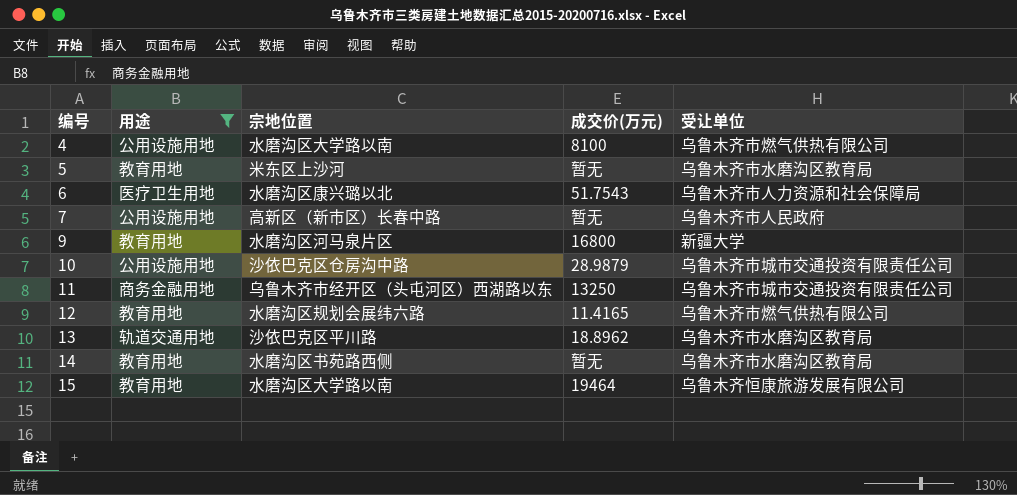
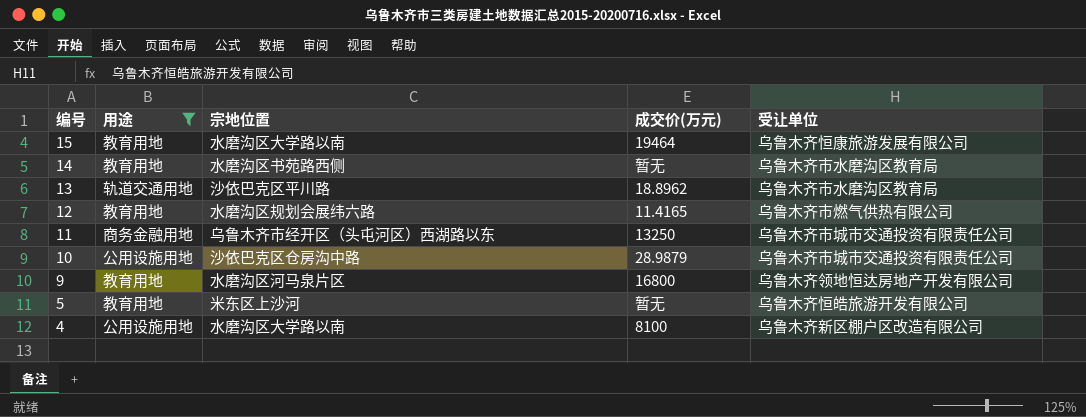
row order: 编号 ascending -> 编号 descending
row 6: 医疗卫生用地 | 水磨沟区康兴璐以北 | 51.7543 | 乌鲁木齐市人力资源和社会保障局 -> none
row 7: 公用设施用地 | 高新区（新市区）长春中路 | 暂无 | 乌鲁木齐市人民政府 -> none
9 | 受让单位: 新疆大学 -> 乌鲁木齐领地恒达房地产开发有限公司
5 | 受让单位: 乌鲁木齐市水磨沟区教育局 -> 乌鲁木齐恒皓旅游开发有限公司
4 | 受让单位: 乌鲁木齐市燃气供热有限公司 -> 乌鲁木齐新区棚户区改造有限公司

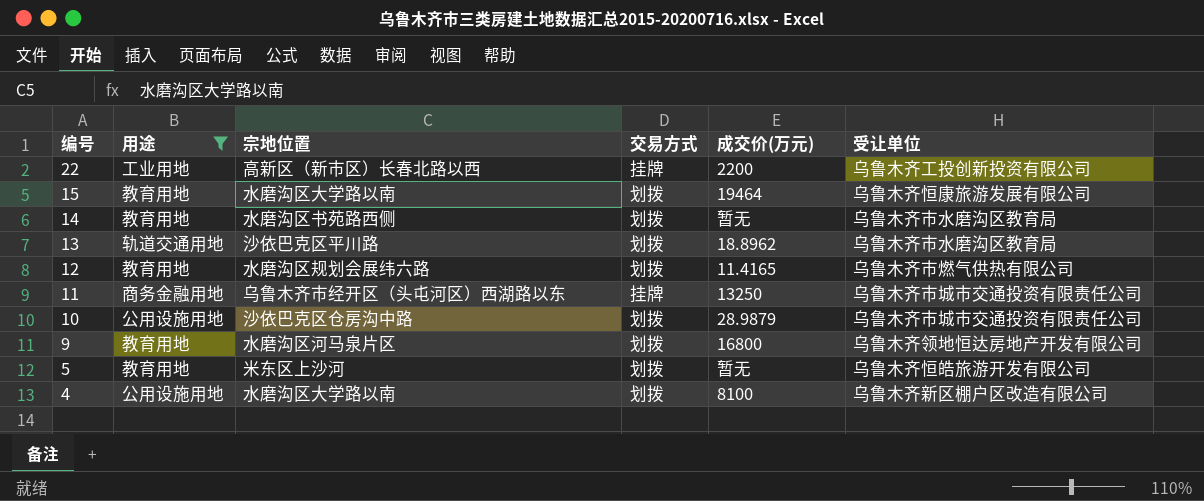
column 交易方式 | position: none -> 4
row 22: none -> 工业用地 | 高新区（新市区）长春北路以西 | 挂牌 | 2200 | 乌鲁木齐工投创新投资有限公司

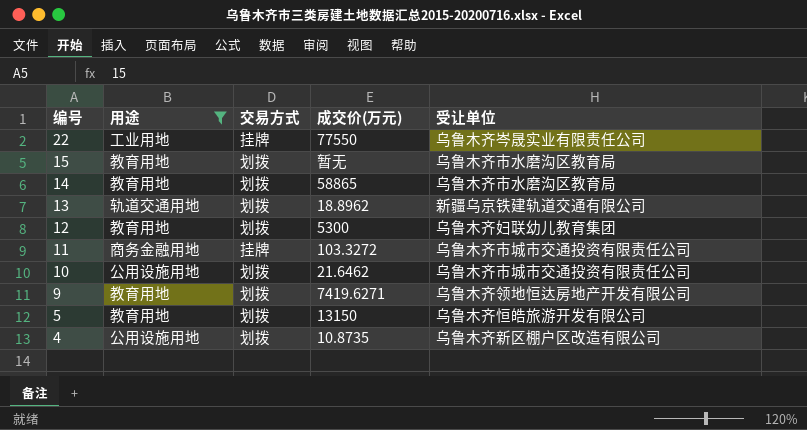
column 宗地位置 | position: 3 -> none
22 | 成交价(万元): 2200 -> 77550
22 | 受让单位: 乌鲁木齐工投创新投资有限公司 -> 乌鲁木齐岑晟实业有限责任公司
15 | 成交价(万元): 19464 -> 暂无
15 | 受让单位: 乌鲁木齐恒康旅游发展有限公司 -> 乌鲁木齐市水磨沟区教育局
14 | 成交价(万元): 暂无 -> 58865
13 | 受让单位: 乌鲁木齐市水磨沟区教育局 -> 新疆乌京铁建轨道交通有限公司
12 | 成交价(万元): 11.4165 -> 5300
12 | 受让单位: 乌鲁木齐市燃气供热有限公司 -> 乌鲁木齐妇联幼儿教育集团
11 | 成交价(万元): 13250 -> 103.3272
10 | 成交价(万元): 28.9879 -> 21.6462
9 | 成交价(万元): 16800 -> 7419.6271
5 | 成交价(万元): 暂无 -> 13150
4 | 成交价(万元): 8100 -> 10.8735

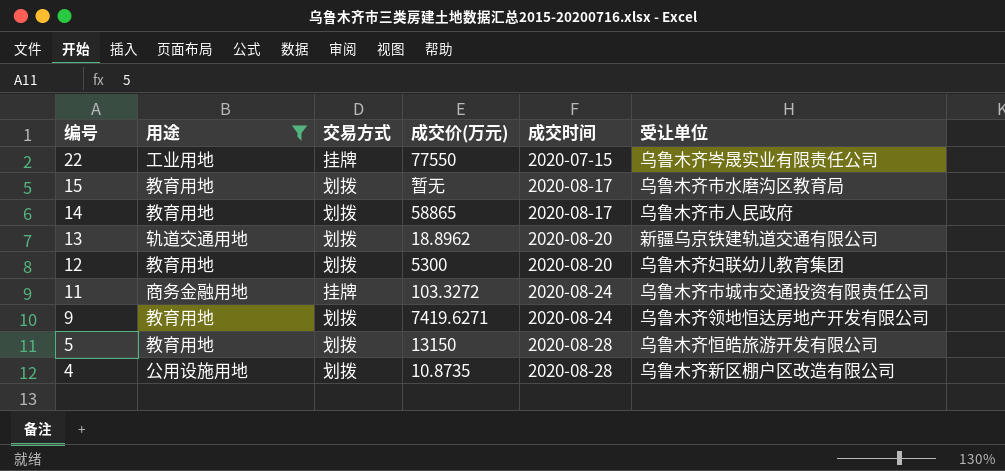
column 成交时间 | position: none -> 5
row 10: 公用设施用地 | 划拨 | 21.6462 | 乌鲁木齐市城市交通投资有限责任公司 -> none
14 | 受让单位: 乌鲁木齐市水磨沟区教育局 -> 乌鲁木齐市人民政府

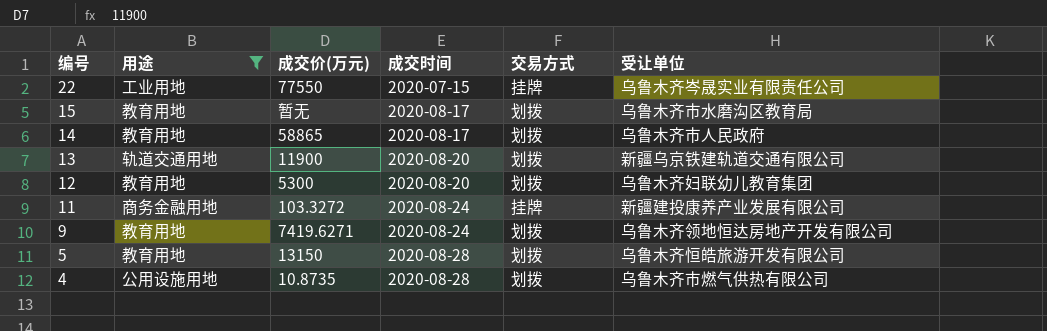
column 交易方式 | position: 3 -> 5
13 | 成交价(万元): 18.8962 -> 11900
11 | 受让单位: 乌鲁木齐市城市交通投资有限责任公司 -> 新疆建投康养产业发展有限公司
4 | 受让单位: 乌鲁木齐新区棚户区改造有限公司 -> 乌鲁木齐市燃气供热有限公司

